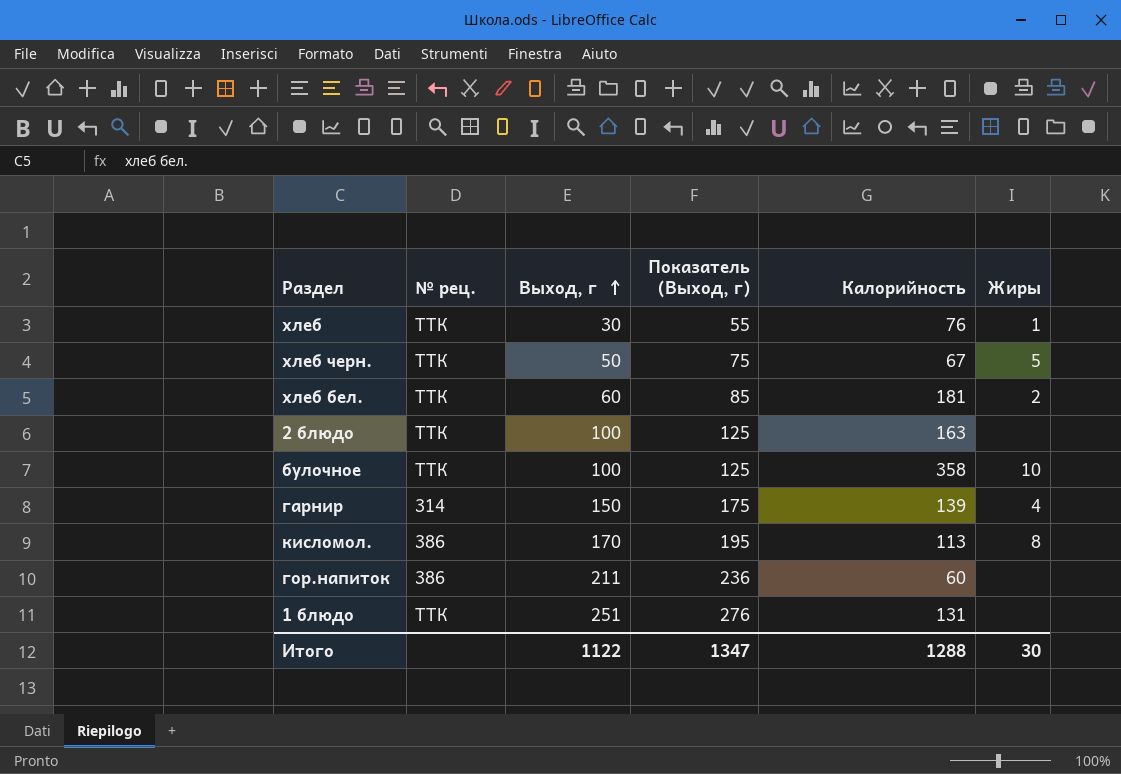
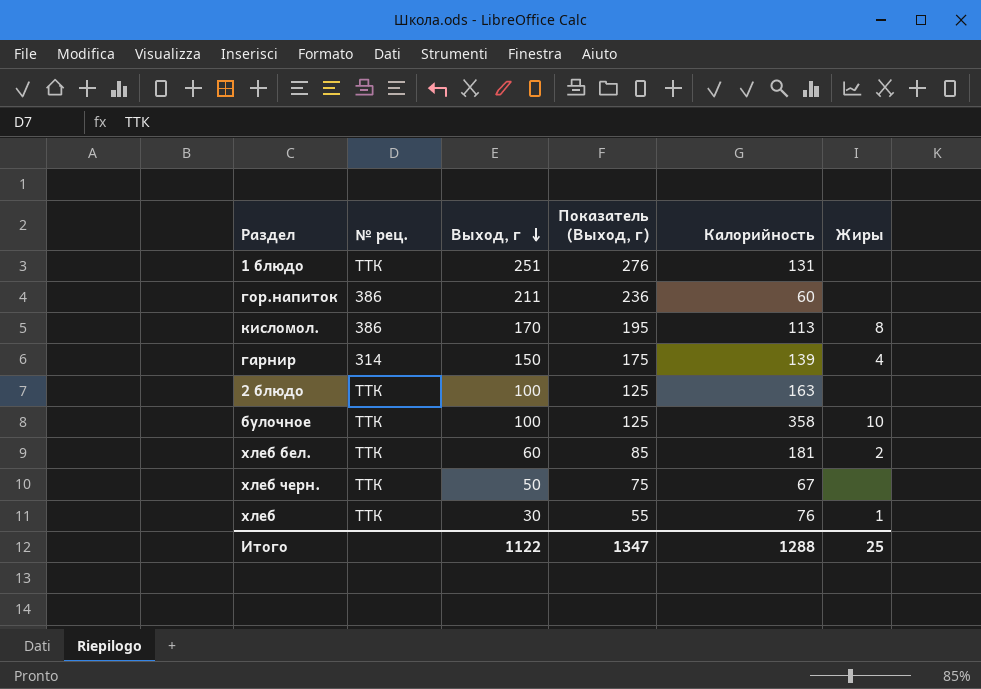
row order: Выход, г ascending -> Выход, г descending
хлеб черн. | Жиры: 5 -> none
Итого | Жиры: 30 -> 25

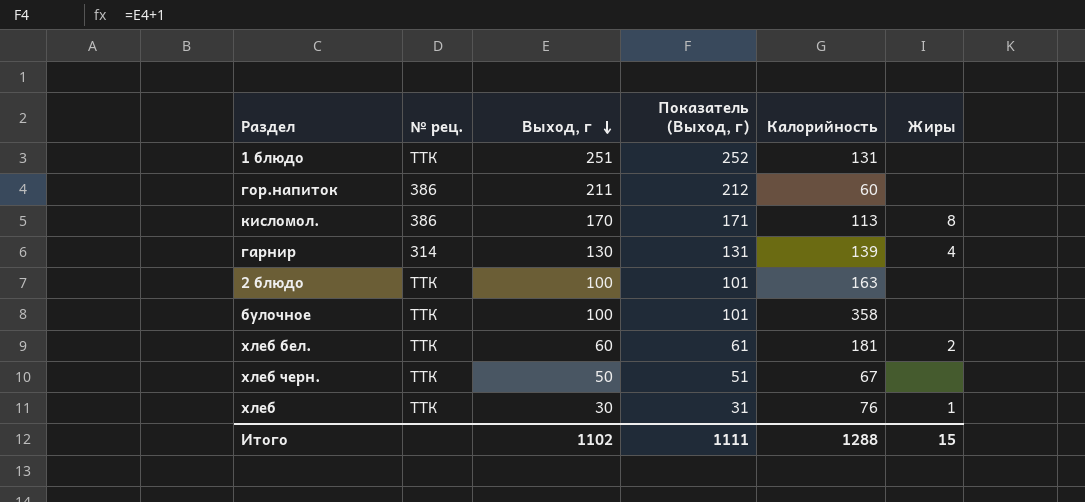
column Показатель (Выход, г) | formula: [Выход, г] + 25 -> [Выход, г] + 1
гарнир | Выход, г: 150 -> 130
булочное | Жиры: 10 -> none
Итого | Выход, г: 1122 -> 1102
Итого | Показатель (Выход, г): 1347 -> 1111
Итого | Жиры: 25 -> 15

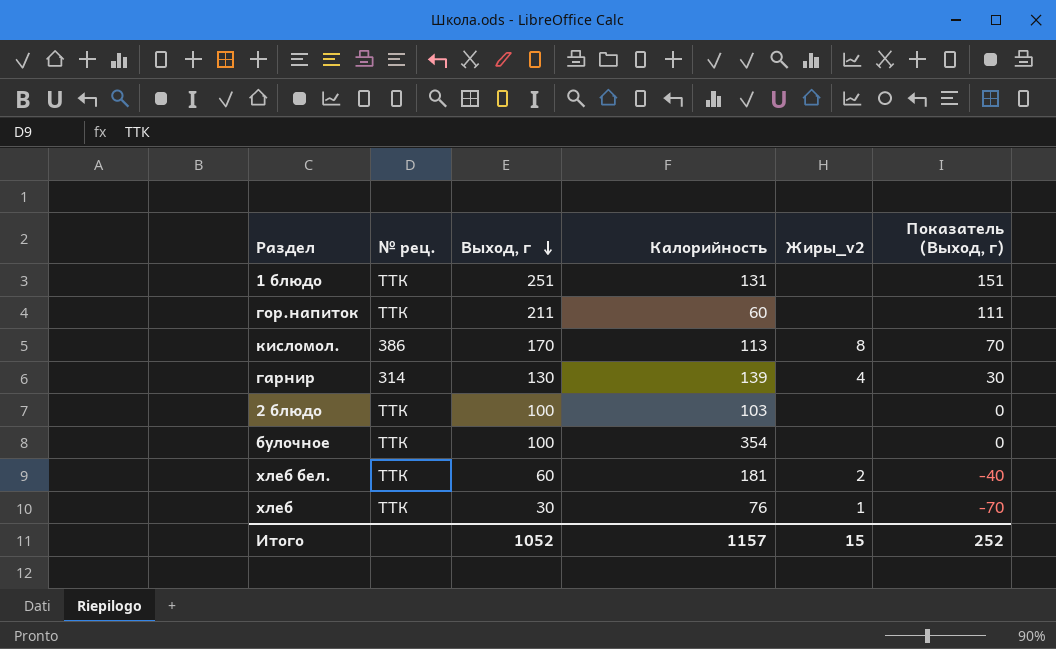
column name: Жиры -> Жиры_v2
column Показатель (Выход, г) | formula: [Выход, г] + 1 -> [Выход, г] - 100
column Показатель (Выход, г) | position: 4 -> 6
row хлеб черн.: ТТК | 50 | 51 | 67 | none -> none
гор.напиток | № рец.: 386 -> ТТК
2 блюдо | Калорийность: 163 -> 103
булочное | Калорийность: 358 -> 354
Итого | Выход, г: 1102 -> 1052
Итого | Калорийность: 1288 -> 1157
Итого | Показатель (Выход, г): 1111 -> 252

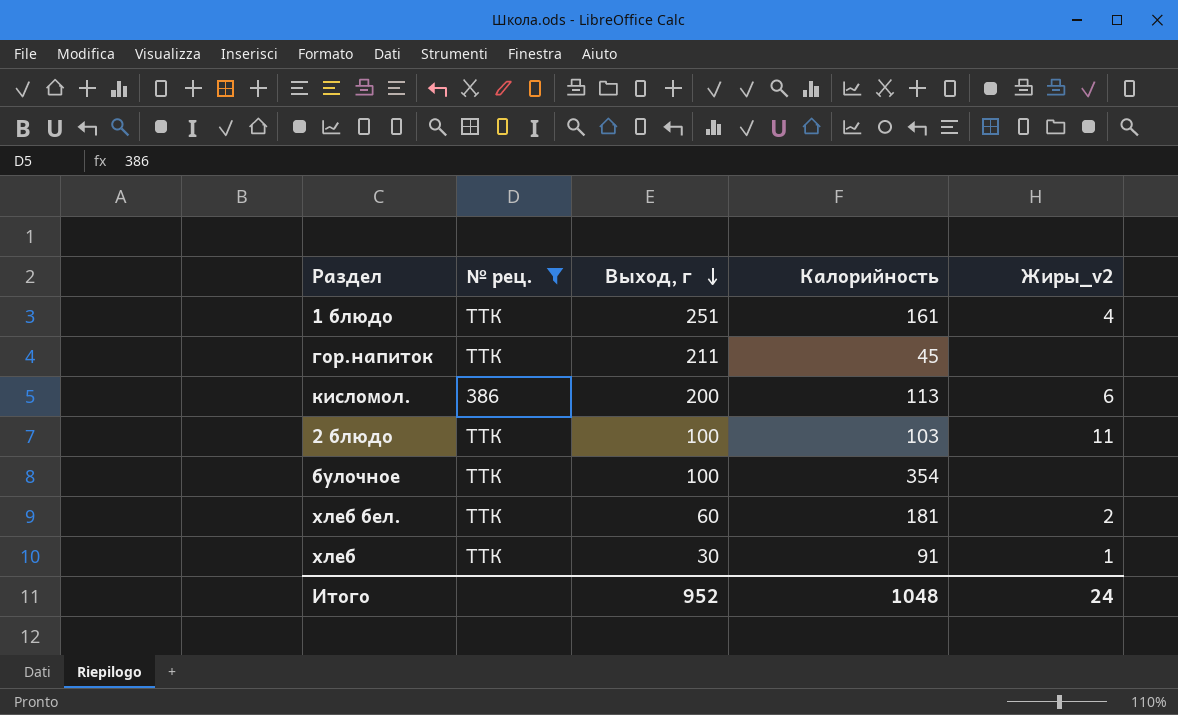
filter: none -> № рец. != 314
column Показатель (Выход, г) | formula: [Выход, г] - 100 -> none
1 блюдо | Калорийность: 131 -> 161
1 блюдо | Жиры_v2: none -> 4
гор.напиток | Калорийность: 60 -> 45
кисломол. | Выход, г: 170 -> 200
кисломол. | Жиры_v2: 8 -> 6
2 блюдо | Жиры_v2: none -> 11
хлеб | Калорийность: 76 -> 91
Итого | Выход, г: 1052 -> 952
Итого | Калорийность: 1157 -> 1048
Итого | Жиры_v2: 15 -> 24

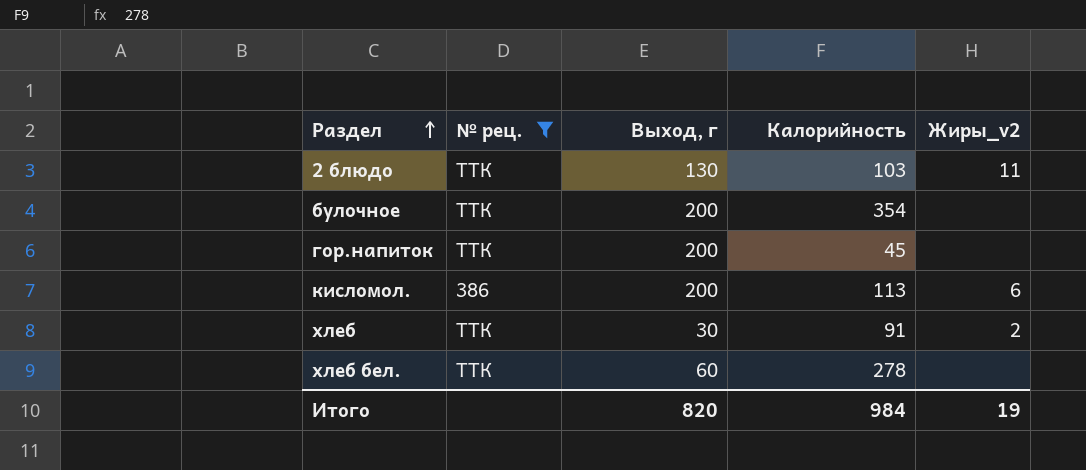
row order: Выход, г descending -> Раздел ascending
row 1 блюдо: ТТК | 251 | 161 | 4 -> none
2 блюдо | Выход, г: 100 -> 130
булочное | Выход, г: 100 -> 200
гор.напиток | Выход, г: 211 -> 200
хлеб | Жиры_v2: 1 -> 2
хлеб бел. | Калорийность: 181 -> 278
хлеб бел. | Жиры_v2: 2 -> none
Итого | Выход, г: 952 -> 820
Итого | Калорийность: 1048 -> 984
Итого | Жиры_v2: 24 -> 19

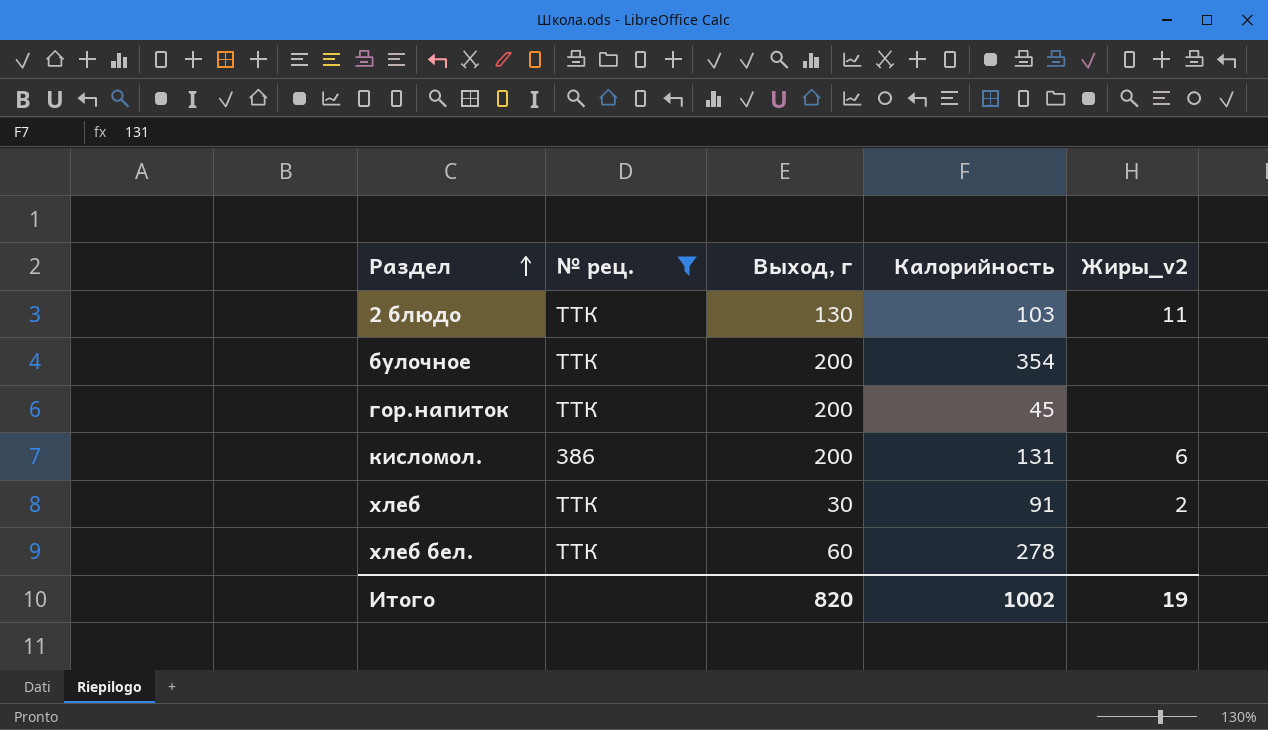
кисломол. | Калорийность: 113 -> 131
Итого | Калорийность: 984 -> 1002

